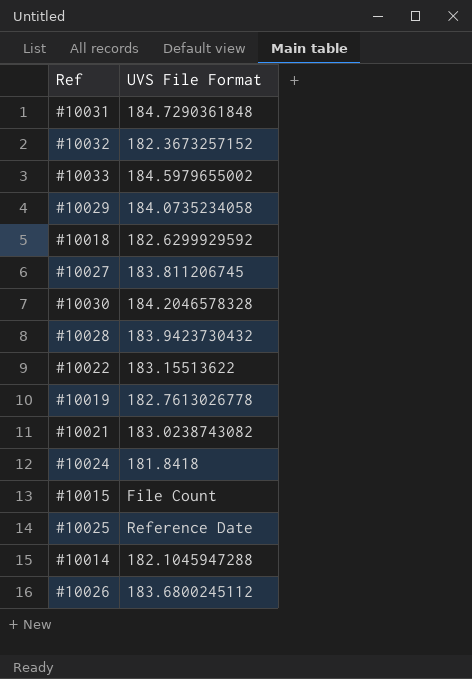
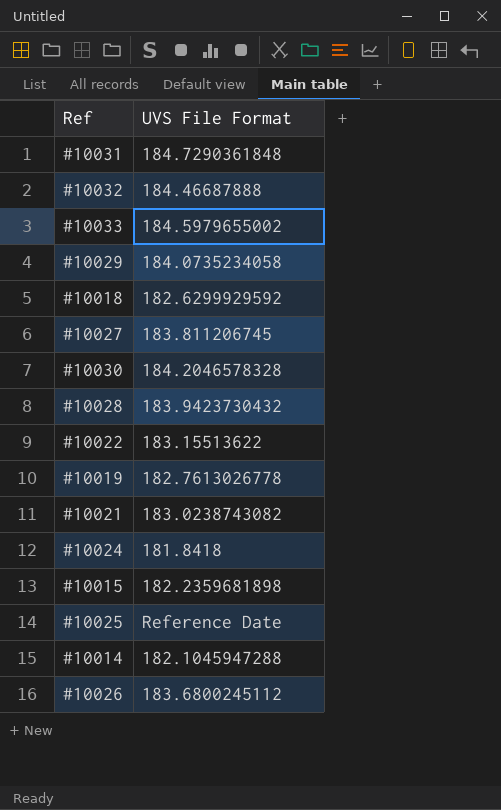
#10032 | UVS File Format: 182.3673257152 -> 184.46687888
#10015 | UVS File Format: File Count -> 182.2359681898

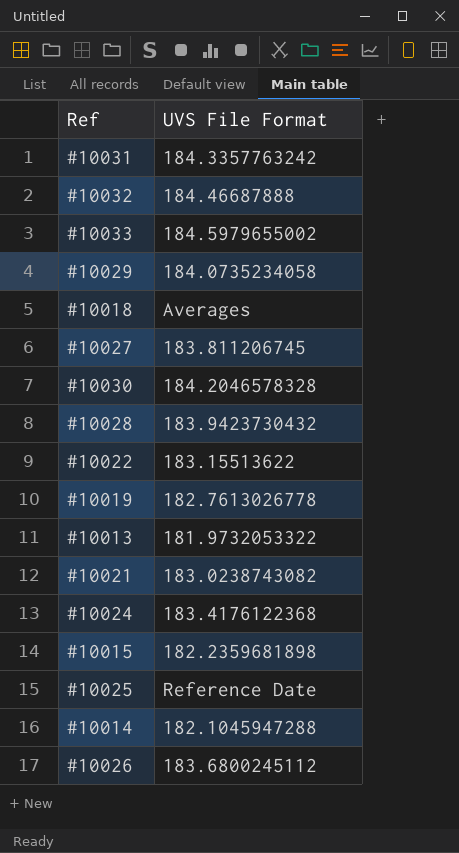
#10031 | UVS File Format: 184.7290361848 -> 184.3357763242
#10018 | UVS File Format: 182.6299929592 -> Averages
row #10013: none -> 181.9732053322
#10024 | UVS File Format: 181.8418 -> 183.4176122368

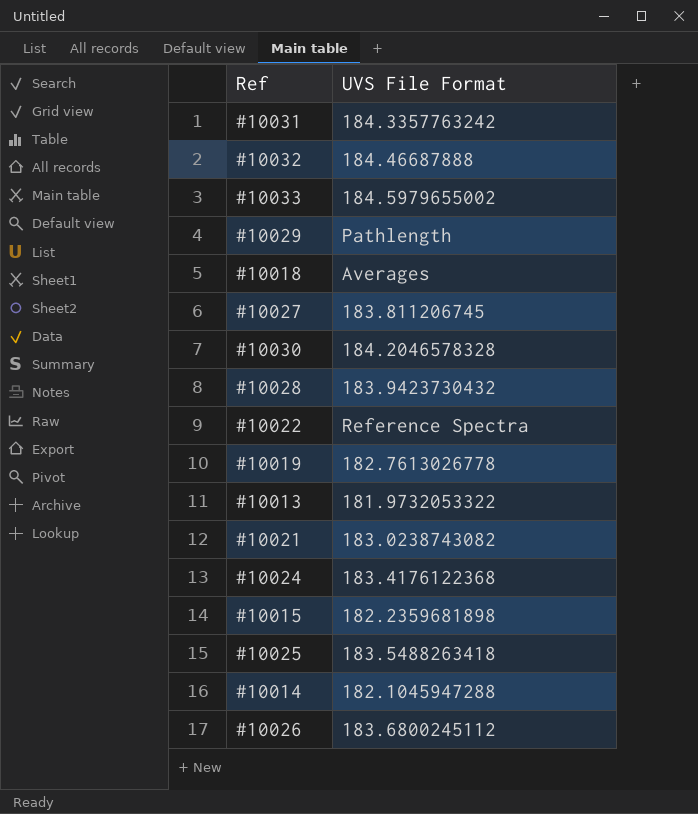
#10029 | UVS File Format: 184.0735234058 -> Pathlength
#10022 | UVS File Format: 183.15513622 -> Reference Spectra
#10025 | UVS File Format: Reference Date -> 183.5488263418

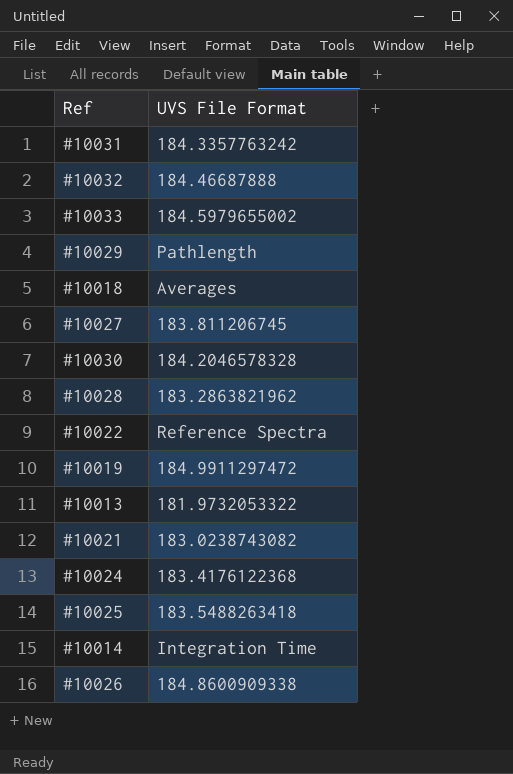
row #10015: 182.2359681898 -> none
#10028 | UVS File Format: 183.9423730432 -> 183.2863821962
#10019 | UVS File Format: 182.7613026778 -> 184.9911297472
#10014 | UVS File Format: 182.1045947288 -> Integration Time
#10026 | UVS File Format: 183.6800245112 -> 184.8600909338

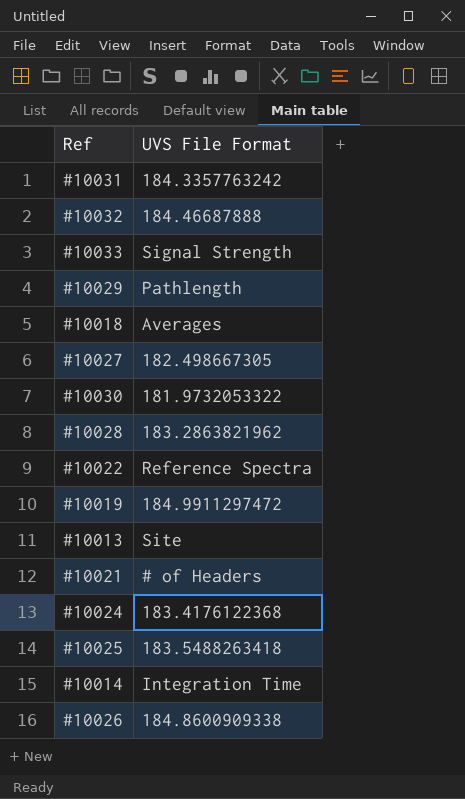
#10033 | UVS File Format: 184.5979655002 -> Signal Strength
#10027 | UVS File Format: 183.811206745 -> 182.498667305
#10030 | UVS File Format: 184.2046578328 -> 181.9732053322
#10013 | UVS File Format: 181.9732053322 -> Site
#10021 | UVS File Format: 183.0238743082 -> # of Headers

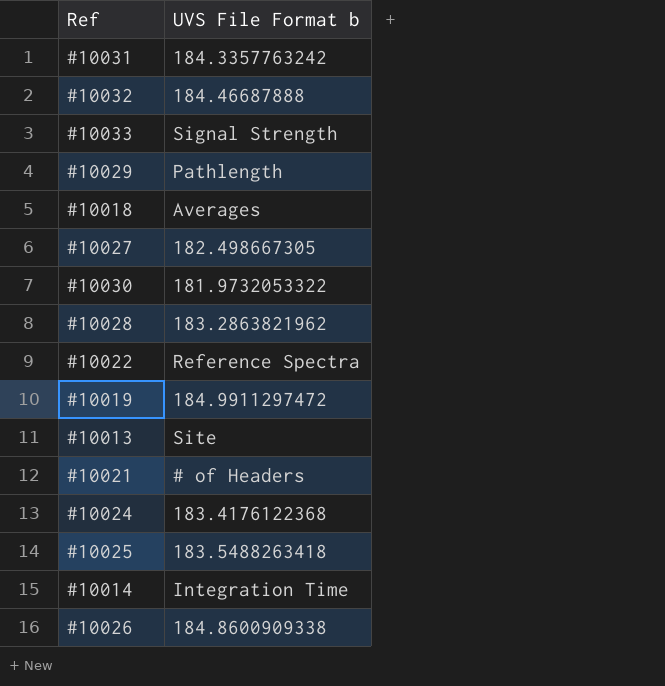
column name: UVS File Format -> UVS File Format b

